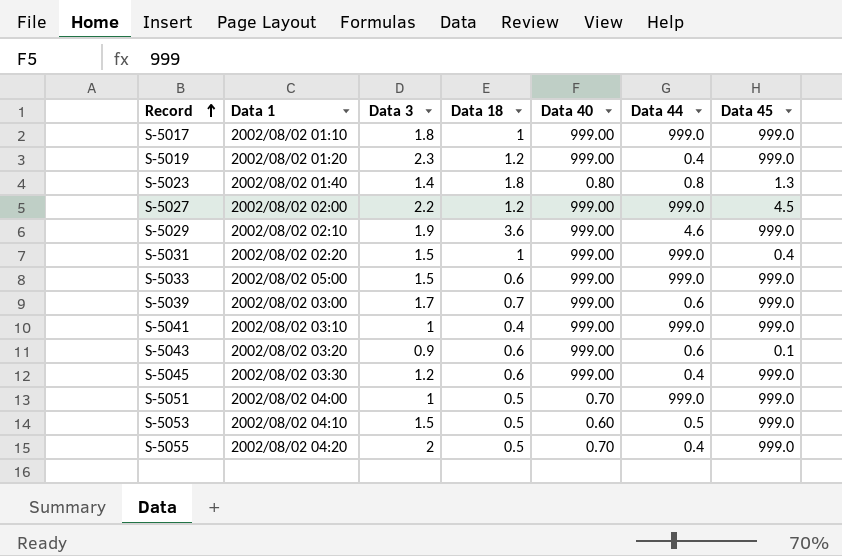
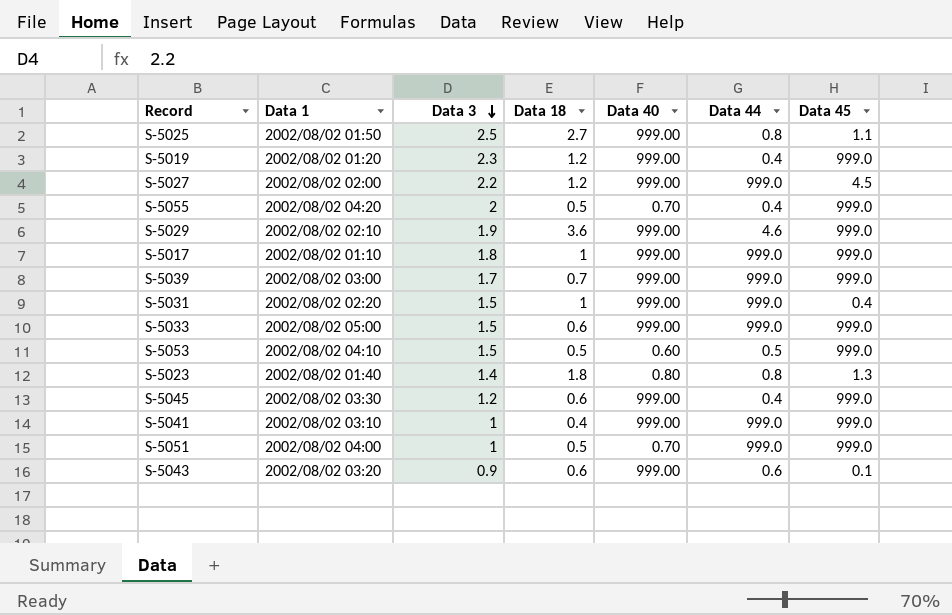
row order: Record ascending -> Data 3 descending
row S-5025: none -> 2002/08/02 01:50 | 2.5 | 2.7 | 999.00 | 0.8 | 1.1
S-5039 | Data 44: 0.6 -> 999.0

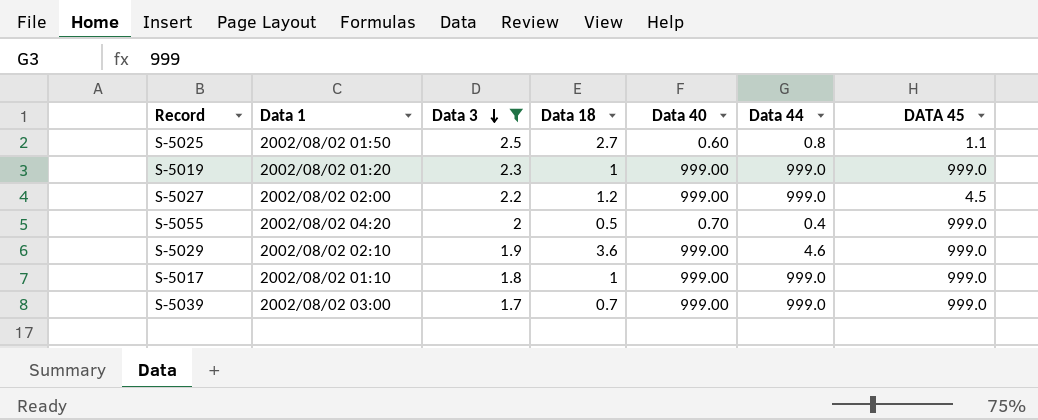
filter: none -> Data 3 >= 1.7
column name: Data 45 -> DATA 45
S-5025 | Data 40: 999.00 -> 0.60
S-5019 | Data 18: 1.2 -> 1
S-5019 | Data 44: 0.4 -> 999.0

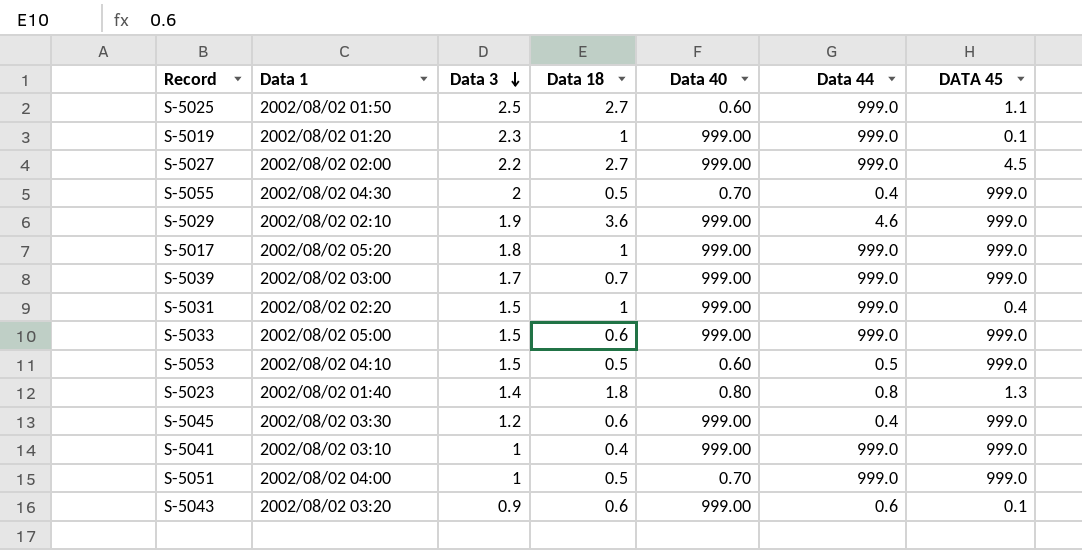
filter: Data 3 >= 1.7 -> none
S-5025 | Data 44: 0.8 -> 999.0
S-5019 | DATA 45: 999.0 -> 0.1
S-5027 | Data 18: 1.2 -> 2.7
S-5055 | Data 1: 2002/08/02 04:20 -> 2002/08/02 04:30
S-5017 | Data 1: 2002/08/02 01:10 -> 2002/08/02 05:20

